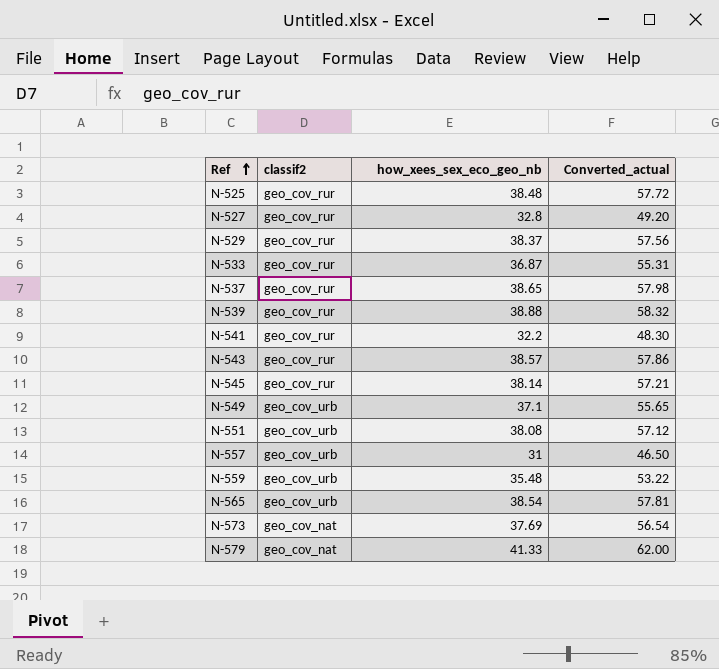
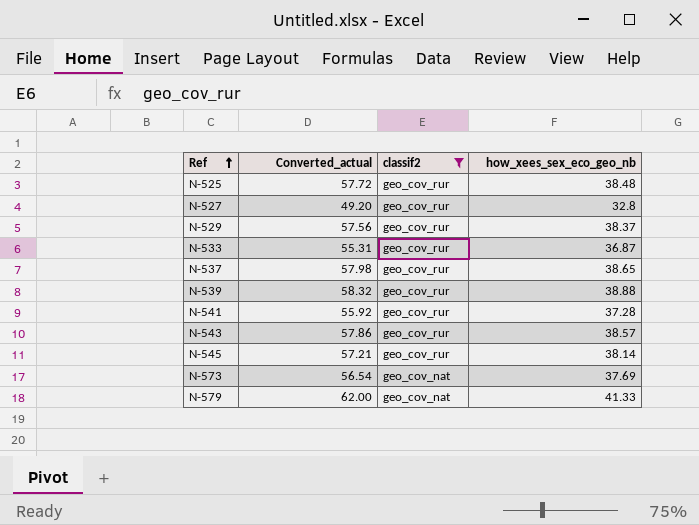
filter: none -> classif2 != geo_cov_urb
column Converted_actual | position: 4 -> 2
N-541 | Converted_actual: 48.30 -> 55.92
N-541 | how_xees_sex_eco_geo_nb: 32.2 -> 37.28

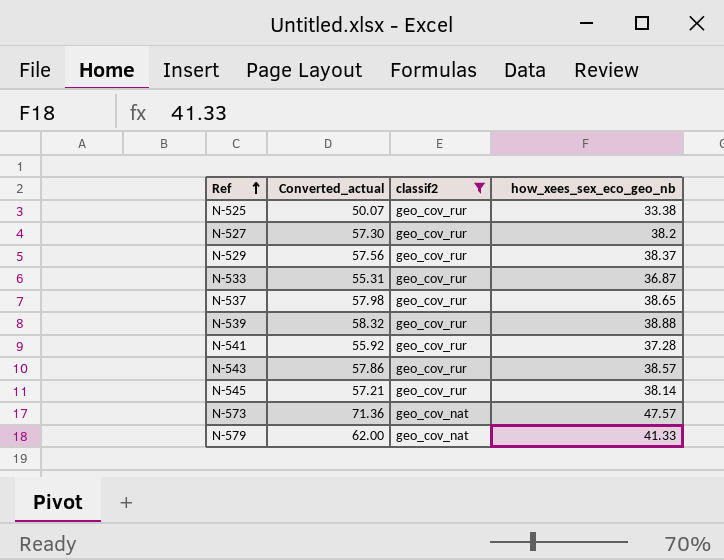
N-525 | Converted_actual: 57.72 -> 50.07
N-525 | how_xees_sex_eco_geo_nb: 38.48 -> 33.38
N-527 | Converted_actual: 49.20 -> 57.30
N-527 | how_xees_sex_eco_geo_nb: 32.8 -> 38.2
N-573 | Converted_actual: 56.54 -> 71.36
N-573 | how_xees_sex_eco_geo_nb: 37.69 -> 47.57

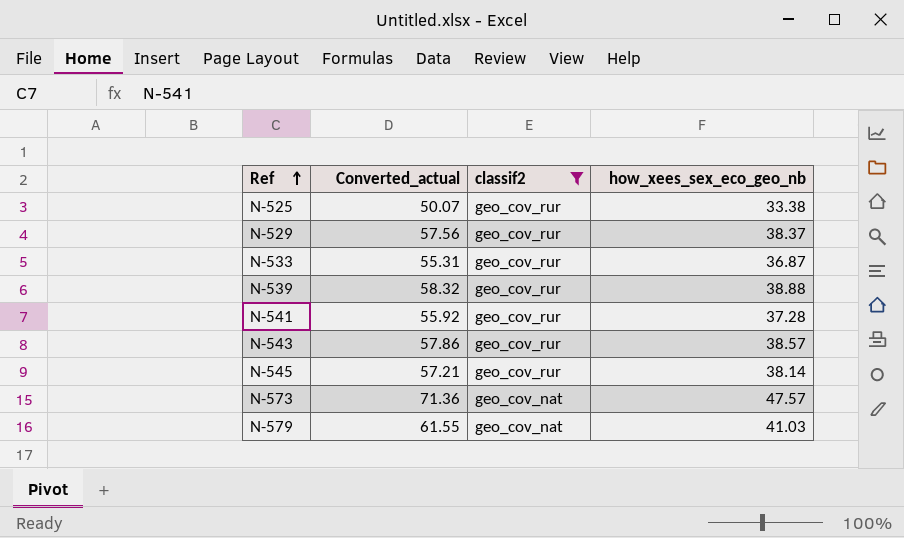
row N-527: 57.30 | geo_cov_rur | 38.2 -> none
row N-537: 57.98 | geo_cov_rur | 38.65 -> none
N-579 | Converted_actual: 62.00 -> 61.55
N-579 | how_xees_sex_eco_geo_nb: 41.33 -> 41.03

